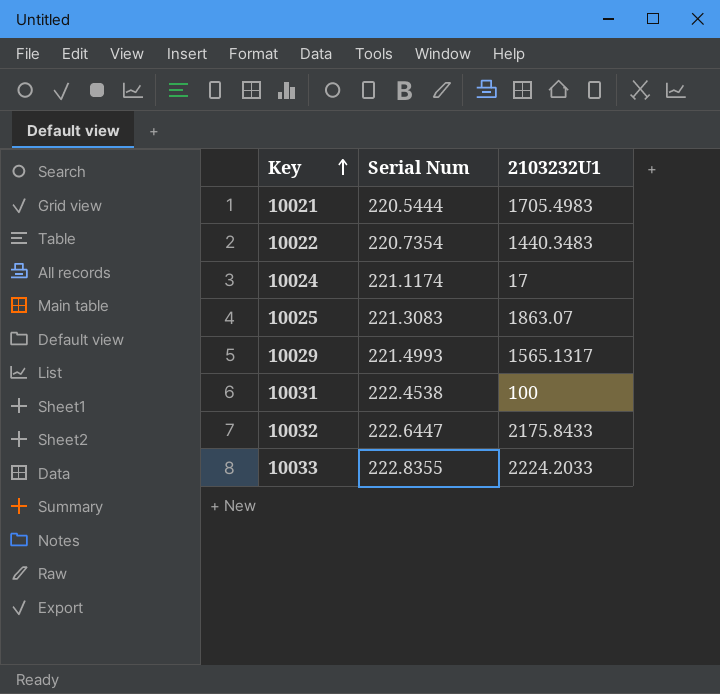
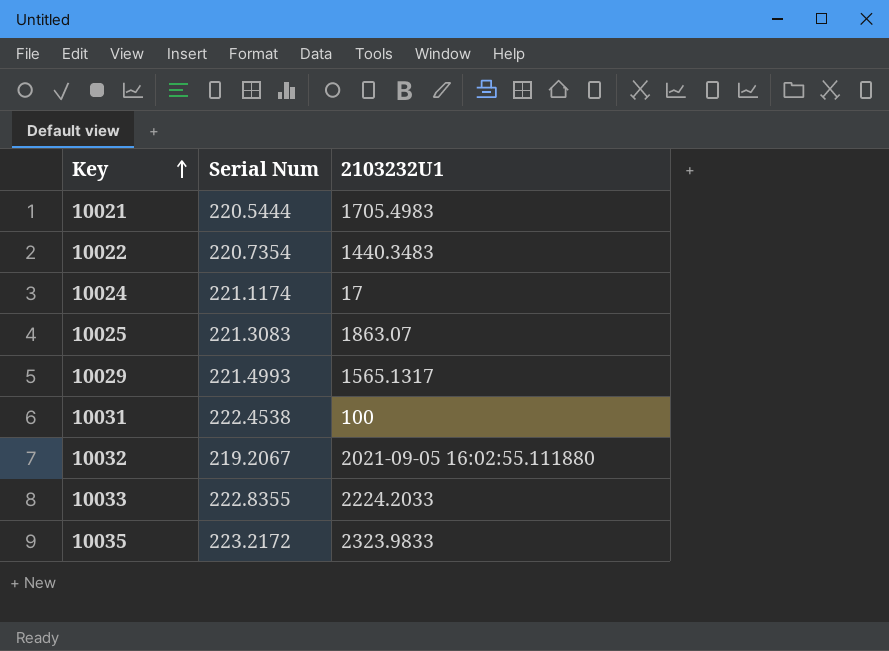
10032 | Serial Num: 222.6447 -> 219.2067
10032 | 2103232U1: 2175.8433 -> 2021-09-05 16:02:55.111880
row 10035: none -> 223.2172 | 2323.9833

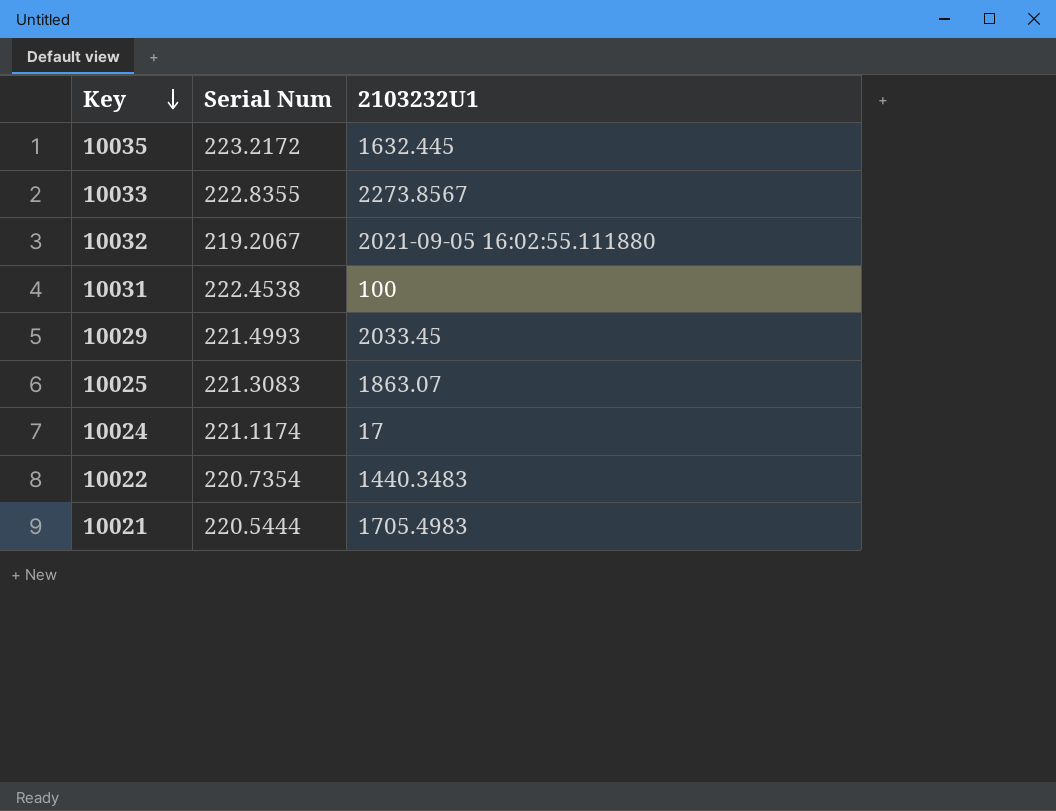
row order: Key ascending -> Key descending
10035 | 2103232U1: 2323.9833 -> 1632.445
10033 | 2103232U1: 2224.2033 -> 2273.8567
10029 | 2103232U1: 1565.1317 -> 2033.45

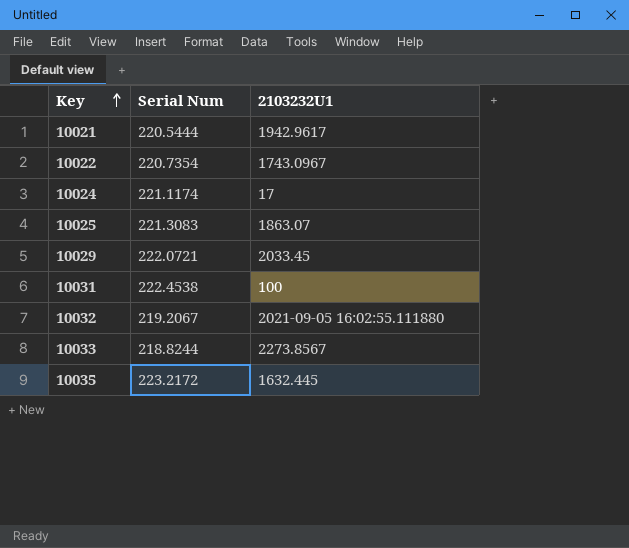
row order: Key descending -> Key ascending
10021 | 2103232U1: 1705.4983 -> 1942.9617
10022 | 2103232U1: 1440.3483 -> 1743.0967
10029 | Serial Num: 221.4993 -> 222.0721
10033 | Serial Num: 222.8355 -> 218.8244

